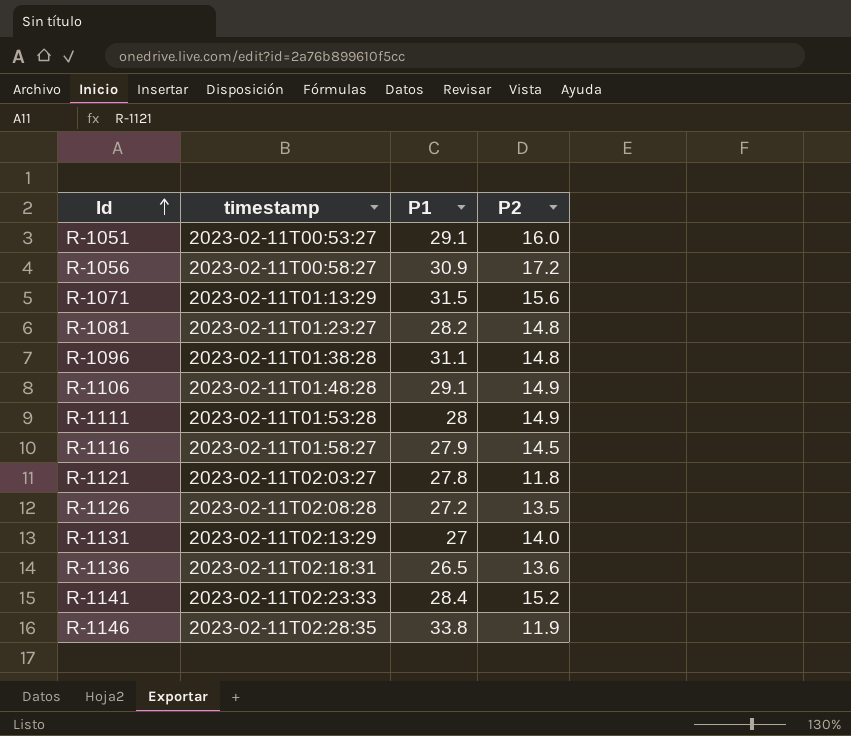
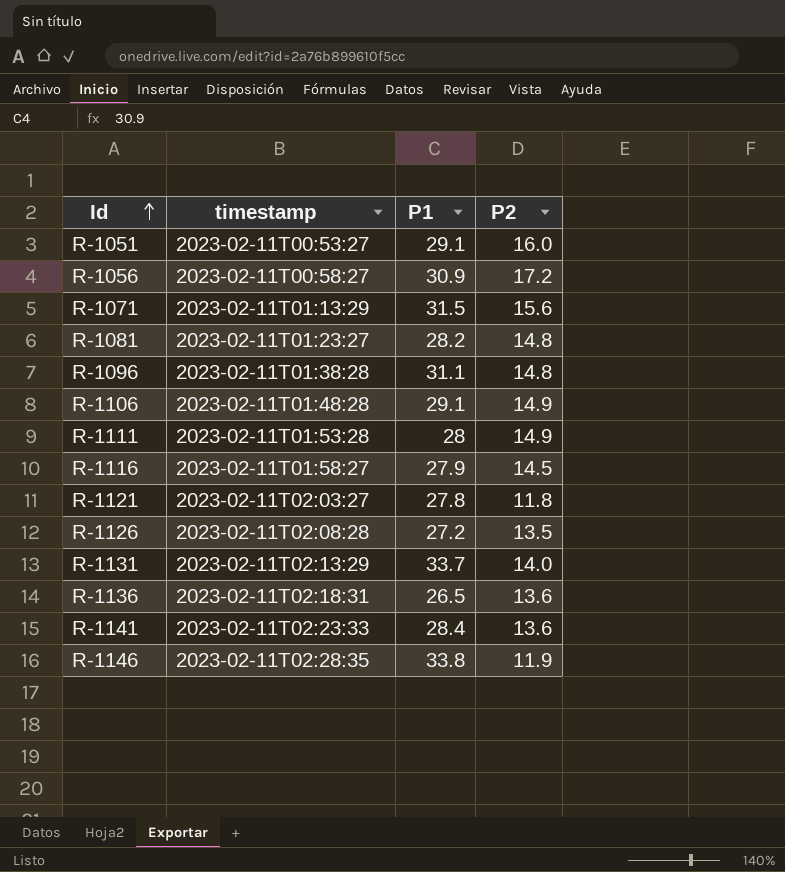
R-1131 | P1: 27 -> 33.7
R-1141 | P2: 15.2 -> 13.6

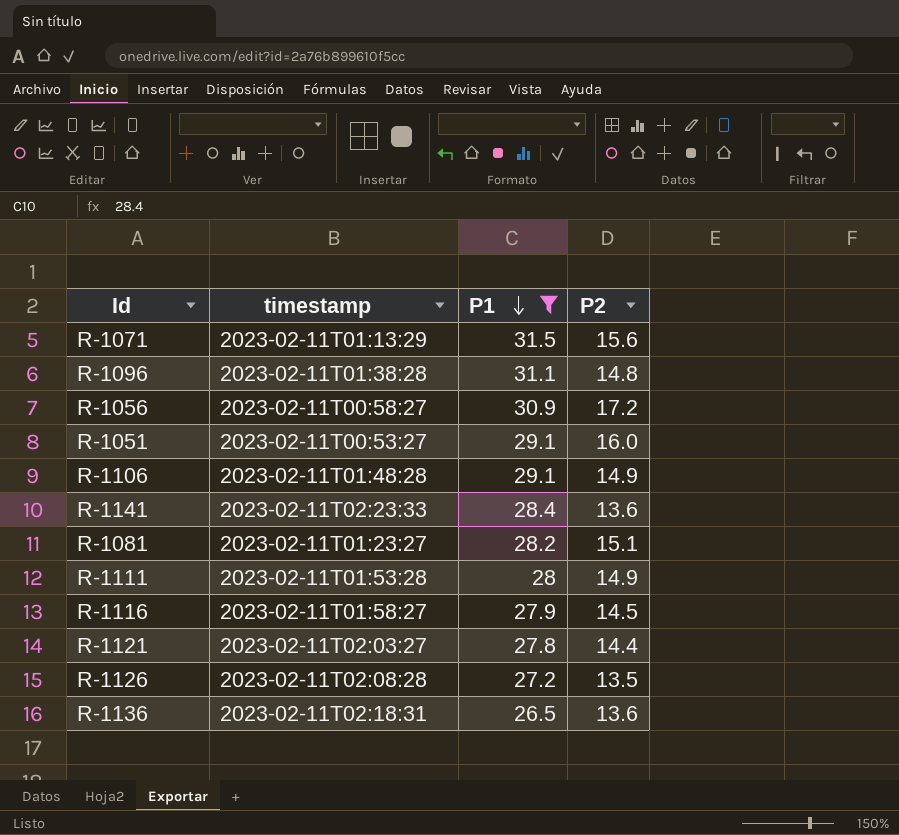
filter: none -> P1 <= 31.5
row order: Id ascending -> P1 descending
R-1081 | P2: 14.8 -> 15.1
R-1121 | P2: 11.8 -> 14.4

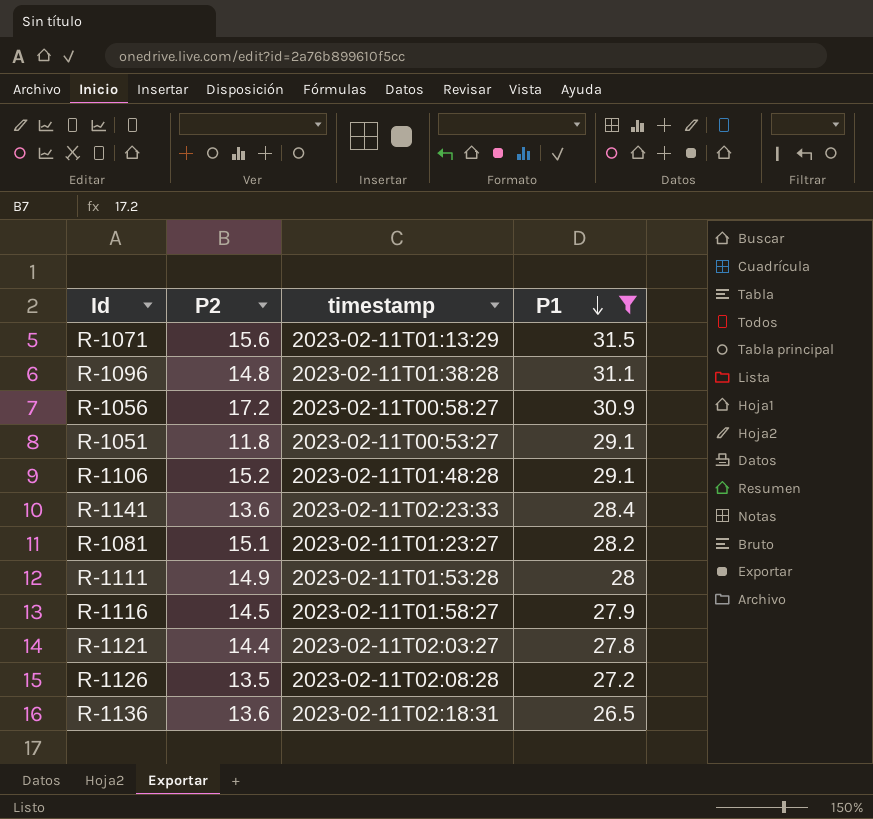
column P2 | position: 4 -> 2
R-1051 | P2: 16.0 -> 11.8
R-1106 | P2: 14.9 -> 15.2

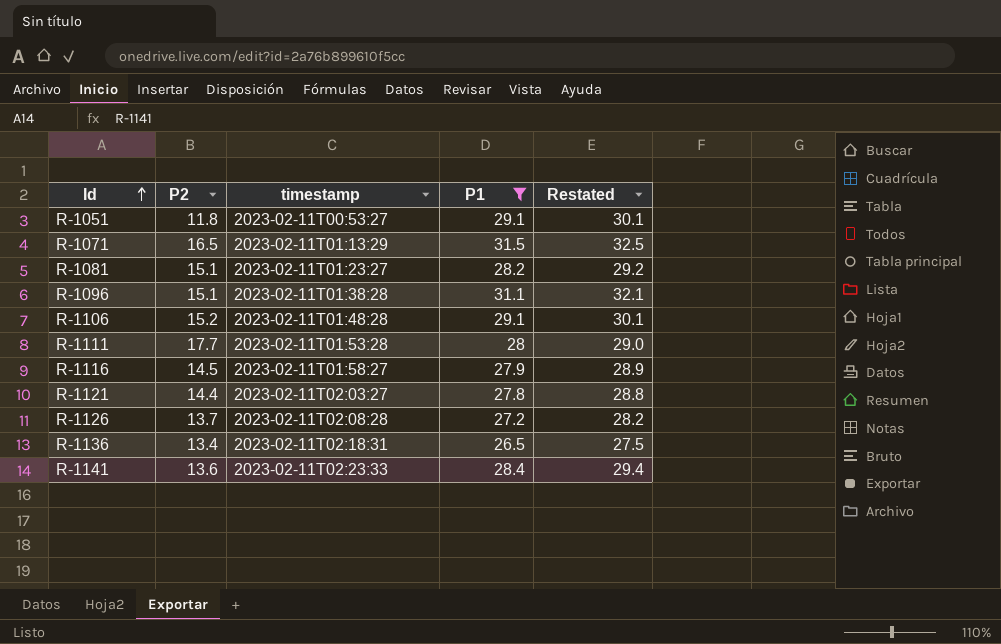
row order: P1 descending -> Id ascending
column Restated | formula: none -> [P1] + 1
row R-1056: 17.2 | 2023-02-11T00:58:27 | 30.9 -> none
R-1071 | P2: 15.6 -> 16.5
R-1096 | P2: 14.8 -> 15.1
R-1111 | P2: 14.9 -> 17.7
R-1126 | P2: 13.5 -> 13.7
R-1136 | P2: 13.6 -> 13.4

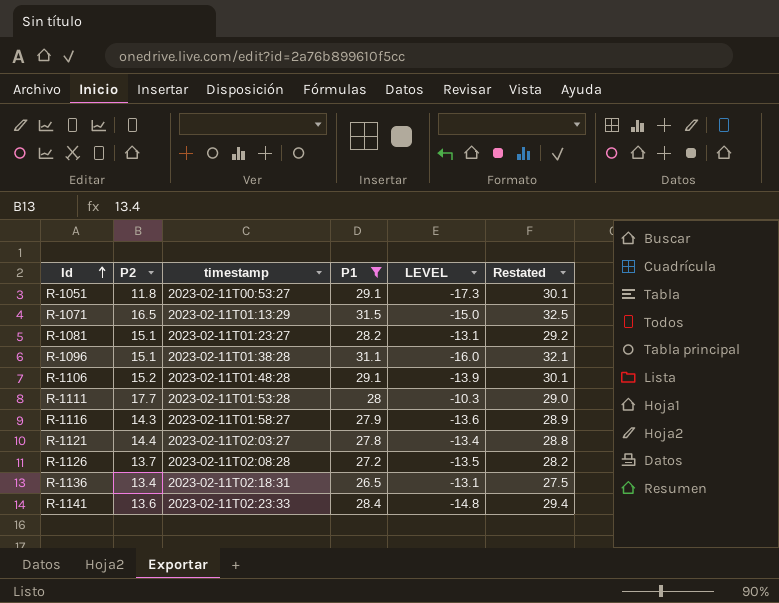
column LEVEL | formula: none -> [P2] - [P1]
R-1116 | P2: 14.5 -> 14.3

